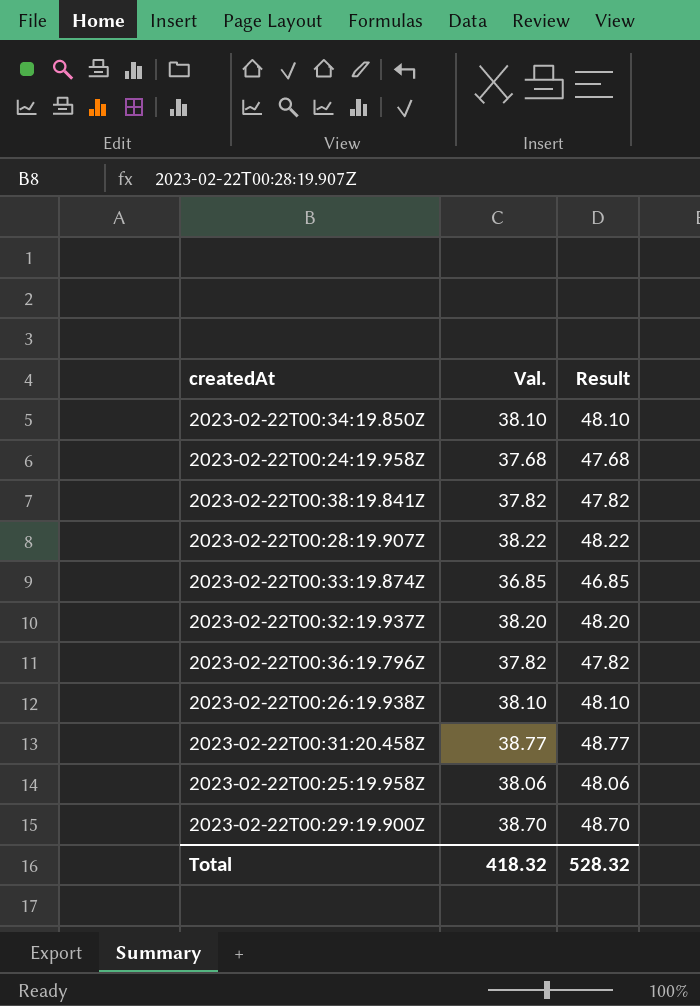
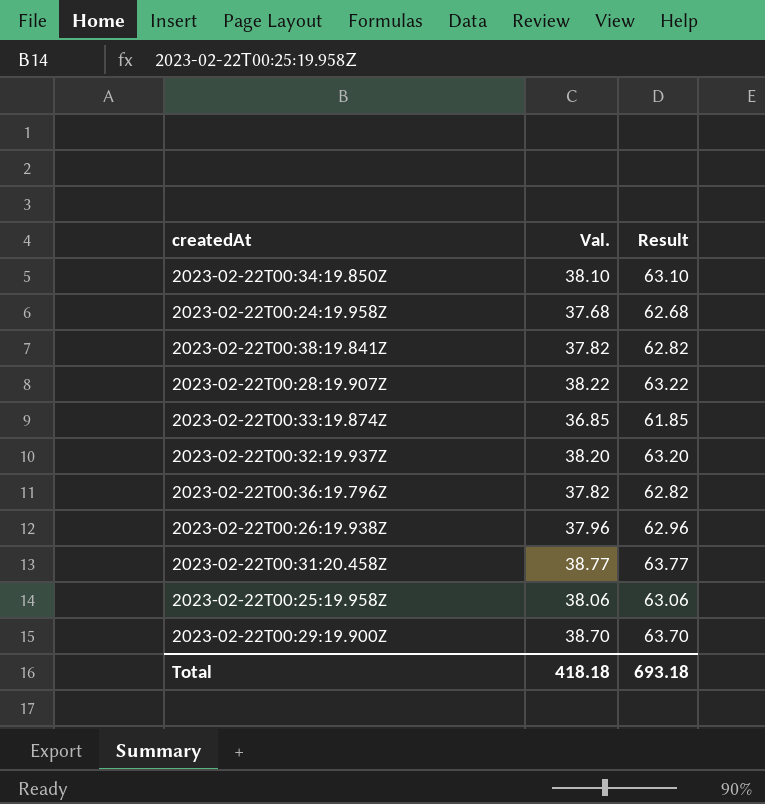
column Result | formula: [Val.] + 10 -> [Val.] + 25
2023-02-22T00:26:19.938Z | Val.: 38.10 -> 37.96
Total | Val.: 418.32 -> 418.18
Total | Result: 528.32 -> 693.18

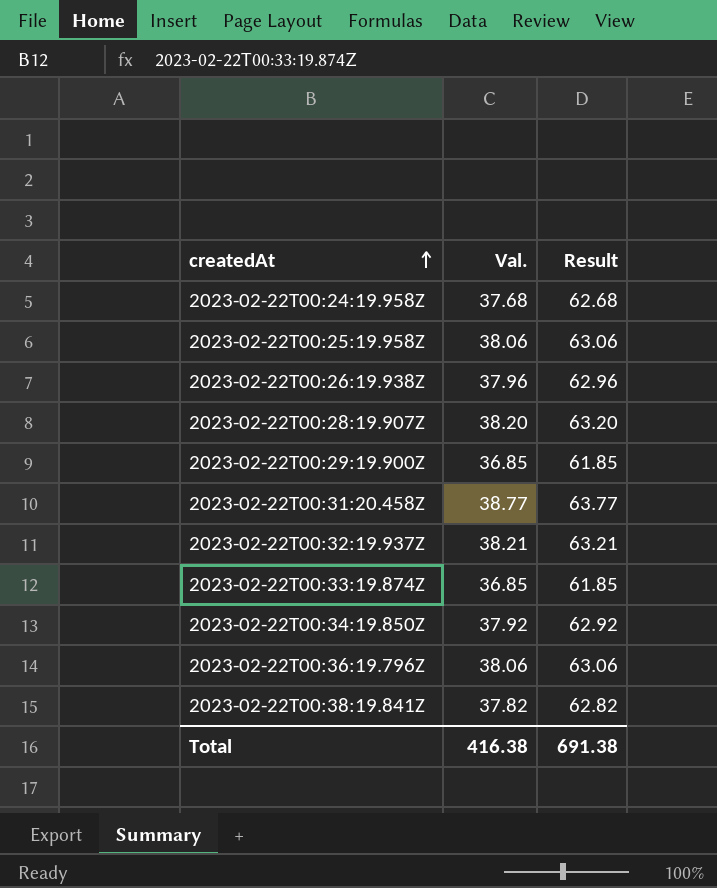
row order: none -> createdAt ascending
2023-02-22T00:28:19.907Z | Val.: 38.22 -> 38.20
2023-02-22T00:28:19.907Z | Result: 63.22 -> 63.20
2023-02-22T00:29:19.900Z | Val.: 38.70 -> 36.85
2023-02-22T00:29:19.900Z | Result: 63.70 -> 61.85
2023-02-22T00:32:19.937Z | Val.: 38.20 -> 38.21
2023-02-22T00:32:19.937Z | Result: 63.20 -> 63.21
2023-02-22T00:34:19.850Z | Val.: 38.10 -> 37.92
2023-02-22T00:34:19.850Z | Result: 63.10 -> 62.92
2023-02-22T00:36:19.796Z | Val.: 37.82 -> 38.06
2023-02-22T00:36:19.796Z | Result: 62.82 -> 63.06
Total | Val.: 418.18 -> 416.38
Total | Result: 693.18 -> 691.38

